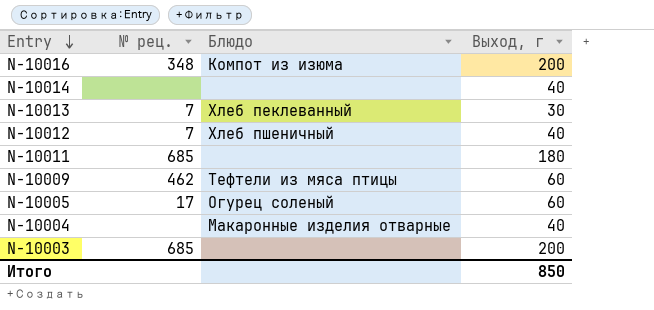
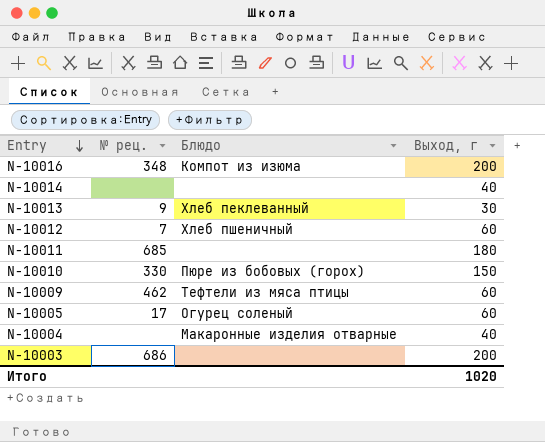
N-10013 | № рец.: 7 -> 9
N-10012 | Выход, г: 40 -> 60
row N-10010: none -> 330 | Пюре из бобовых (горох) | 150
N-10003 | № рец.: 685 -> 686
Итого | Выход, г: 850 -> 1020

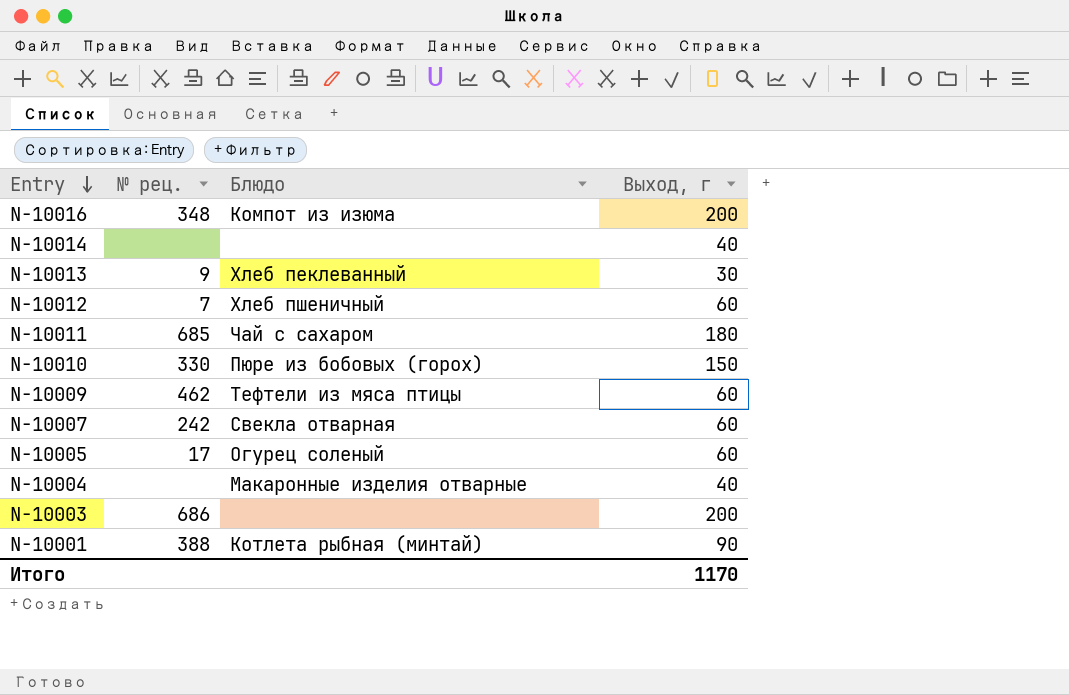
N-10011 | Блюдо: none -> Чай с сахаром
row N-10007: none -> 242 | Свекла отварная | 60
row N-10001: none -> 388 | Котлета рыбная (минтай) | 90
Итого | Выход, г: 1020 -> 1170

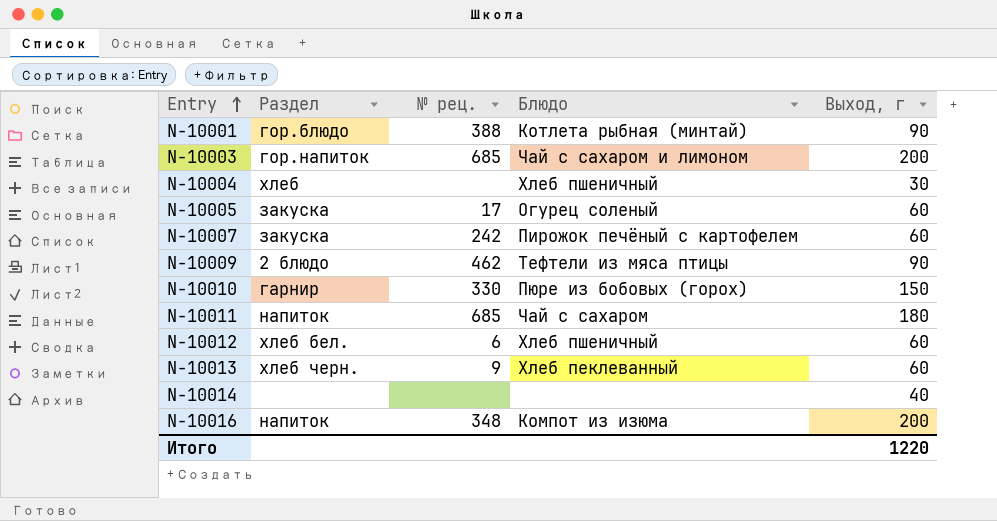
row order: Entry descending -> Entry ascending
column Раздел | position: none -> 2
N-10003 | № рец.: 686 -> 685
N-10003 | Блюдо: none -> Чай с сахаром и лимоном
N-10004 | Блюдо: Макаронные изделия отварные -> Хлеб пшеничный
N-10004 | Выход, г: 40 -> 30
N-10007 | Блюдо: Свекла отварная -> Пирожок печёный с картофелем
N-10009 | Выход, г: 60 -> 90
N-10012 | № рец.: 7 -> 6
N-10013 | Выход, г: 30 -> 60
Итого | Выход, г: 1170 -> 1220

